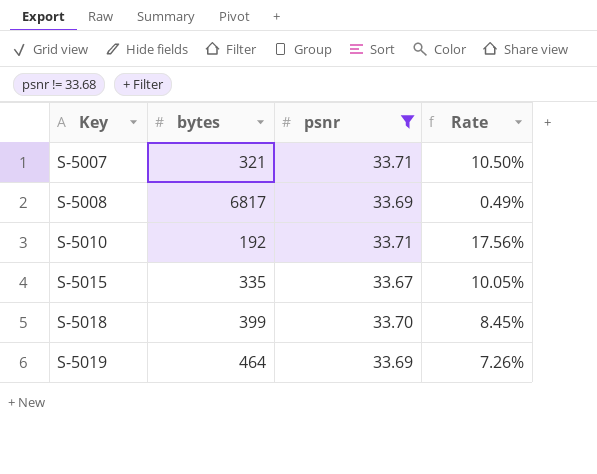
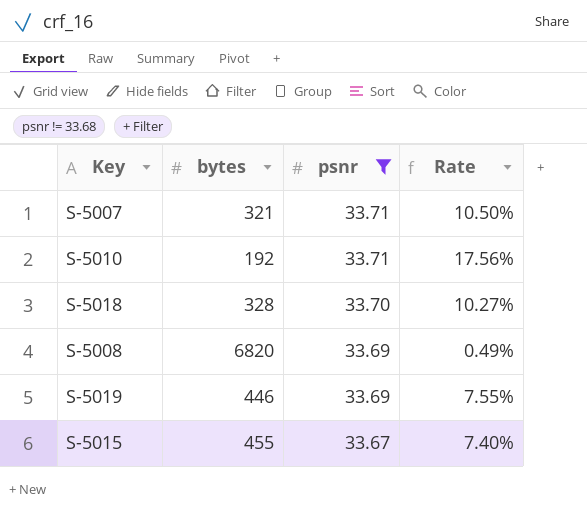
row order: Key ascending -> psnr descending
S-5018 | bytes: 399 -> 328
S-5018 | Rate: 8.45% -> 10.27%
S-5008 | bytes: 6817 -> 6820
S-5019 | bytes: 464 -> 446
S-5019 | Rate: 7.26% -> 7.55%
S-5015 | bytes: 335 -> 455
S-5015 | Rate: 10.05% -> 7.40%

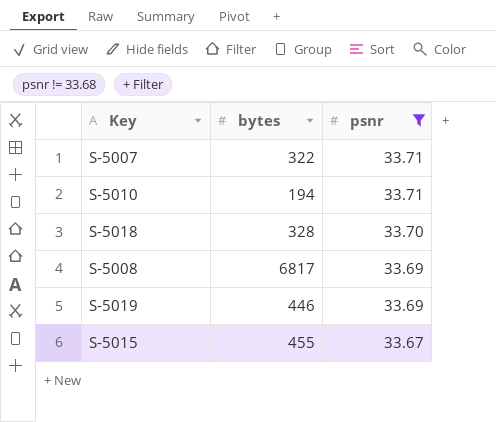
column Rate | formula: [psnr] / [bytes] -> none
S-5007 | bytes: 321 -> 322
S-5010 | bytes: 192 -> 194
S-5008 | bytes: 6820 -> 6817

